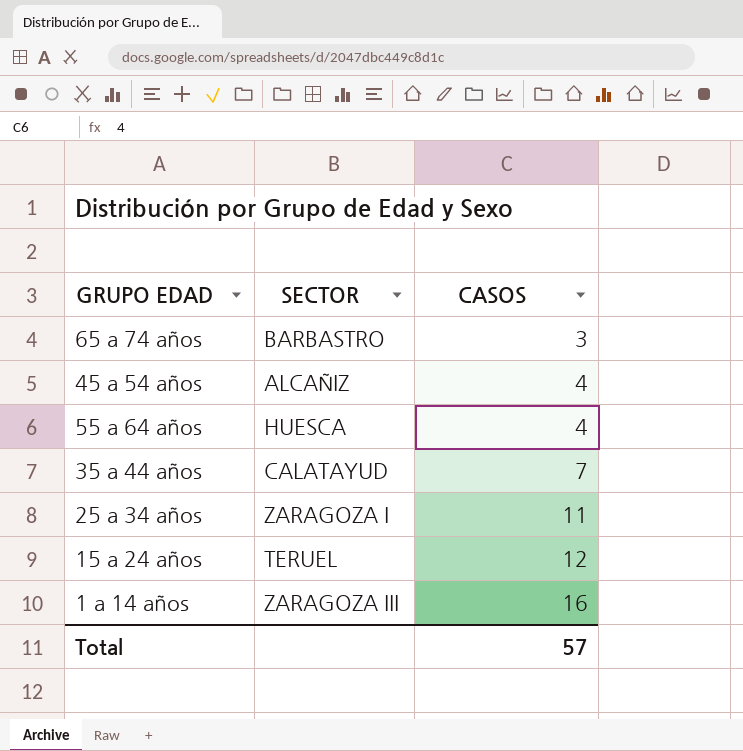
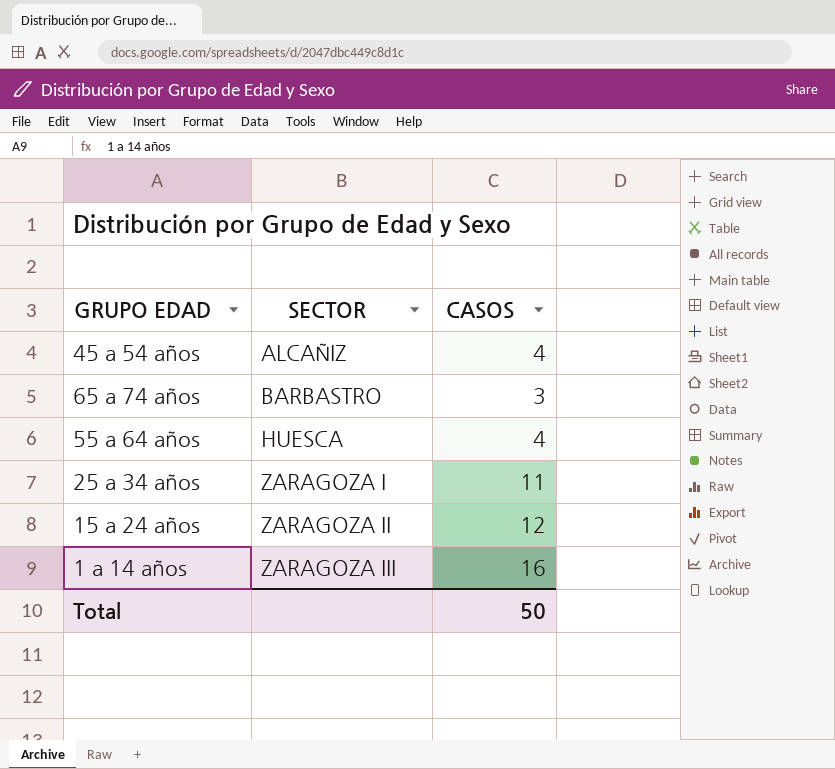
row order: CASOS ascending -> SECTOR ascending
row 35 a 44 años: CALATAYUD | 7 -> none
15 a 24 años | SECTOR: TERUEL -> ZARAGOZA II
Total | CASOS: 57 -> 50

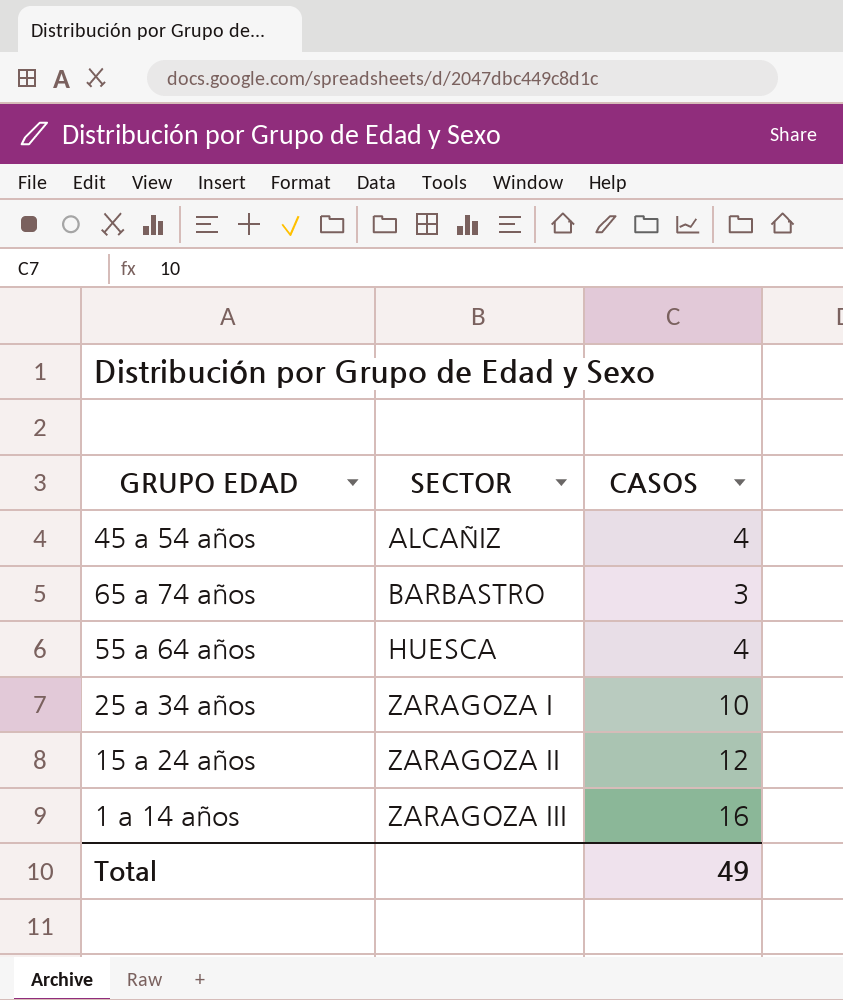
25 a 34 años | CASOS: 11 -> 10
Total | CASOS: 50 -> 49

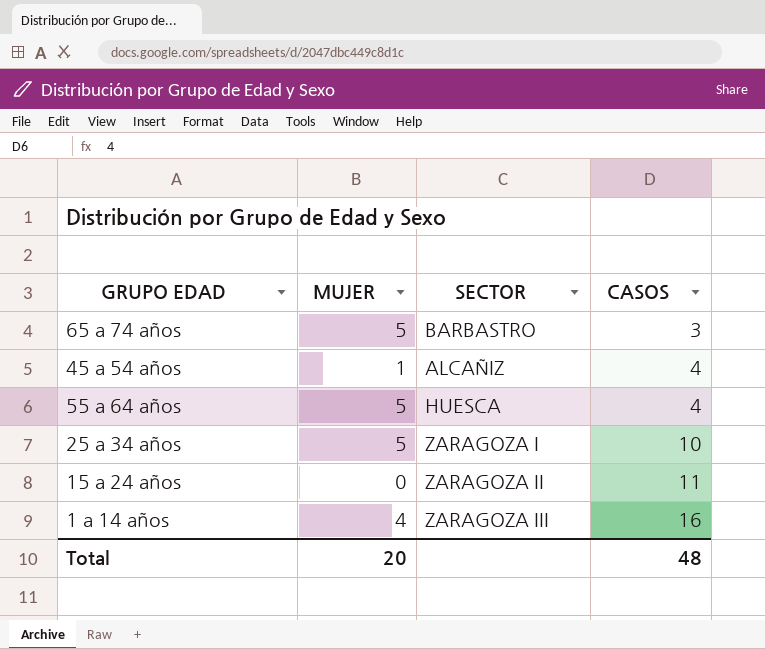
row order: SECTOR ascending -> CASOS ascending
column MUJER | position: none -> 2
15 a 24 años | CASOS: 12 -> 11
Total | CASOS: 49 -> 48

